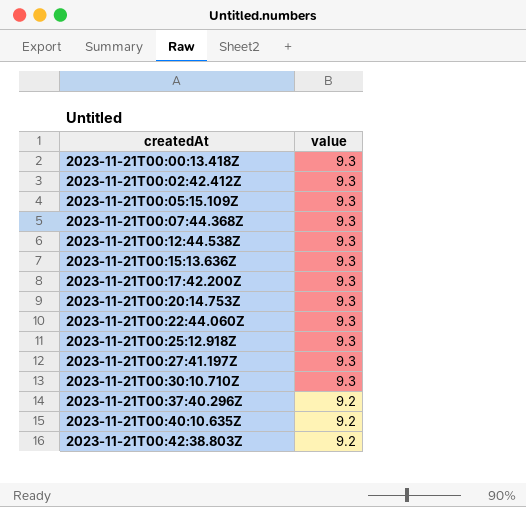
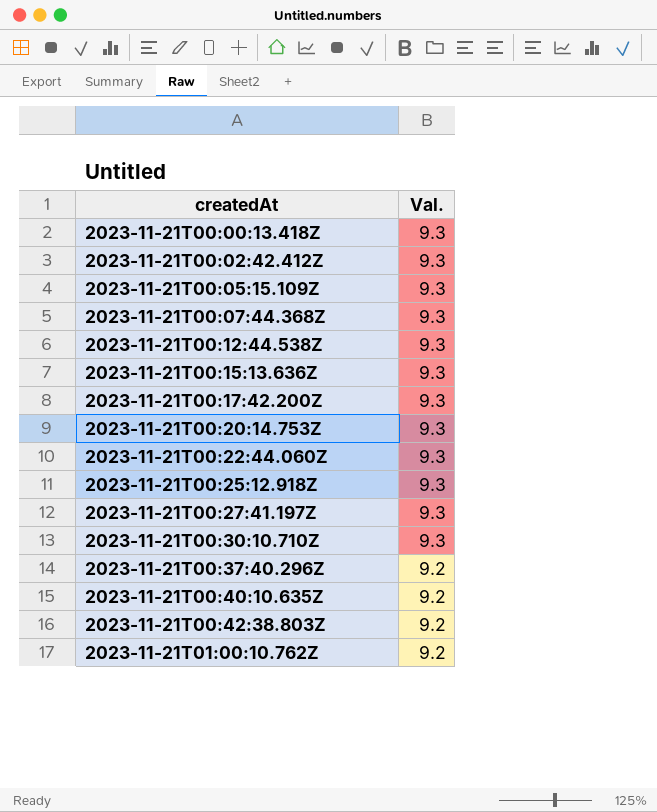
column name: value -> Val.
row 2023-11-21T01:00:10.762Z: none -> 9.2

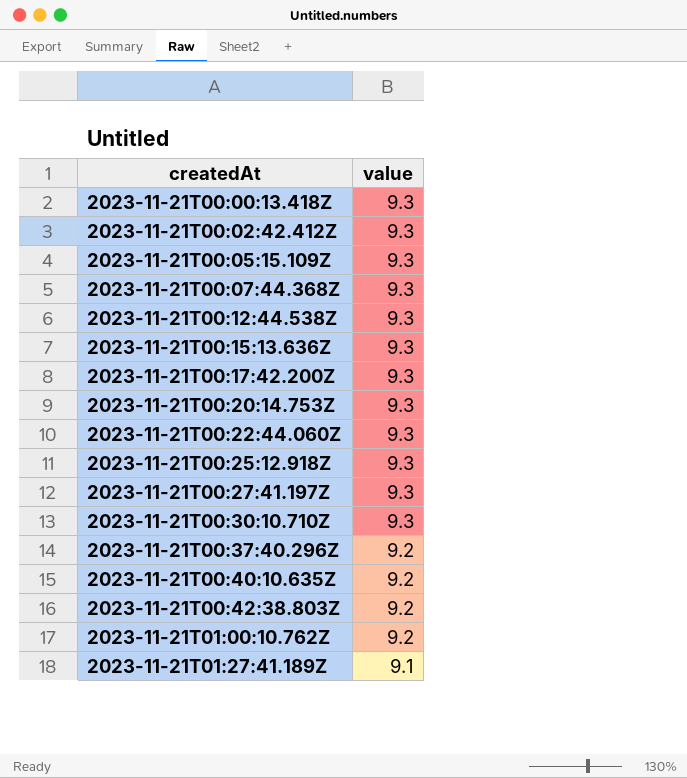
column name: Val. -> value
row 2023-11-21T01:27:41.189Z: none -> 9.1

